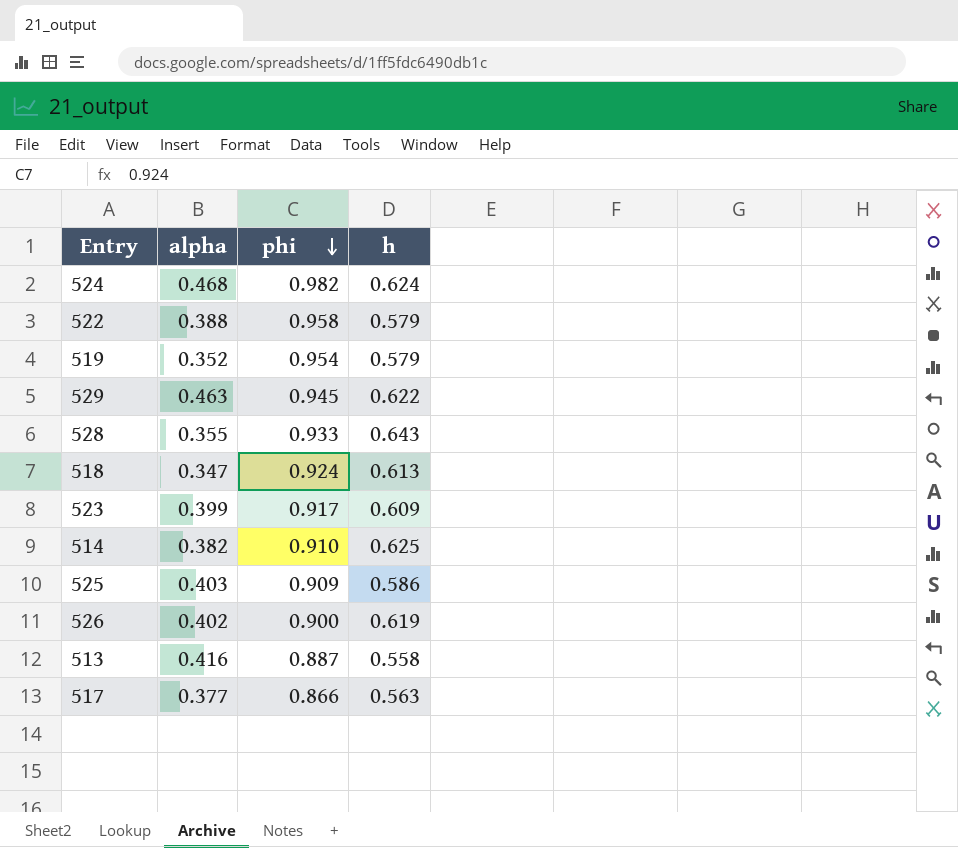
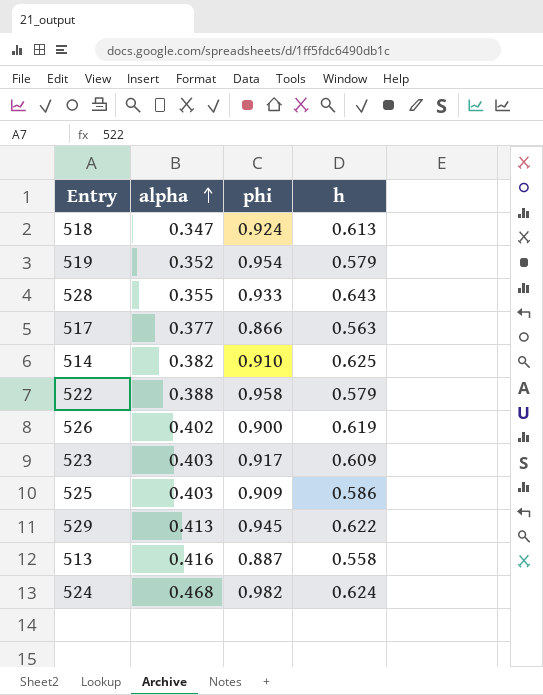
row order: phi descending -> alpha ascending
523 | alpha: 0.399 -> 0.403
529 | alpha: 0.463 -> 0.413

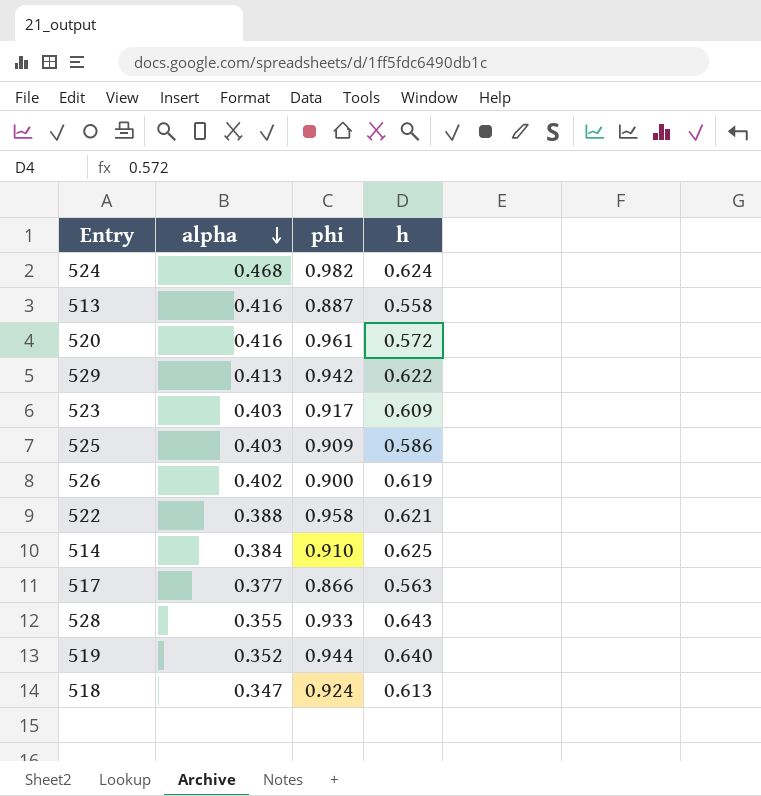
row order: alpha ascending -> alpha descending
row 520: none -> 0.416 | 0.961 | 0.572
529 | phi: 0.945 -> 0.942
522 | h: 0.579 -> 0.621
514 | alpha: 0.382 -> 0.384
519 | phi: 0.954 -> 0.944
519 | h: 0.579 -> 0.640

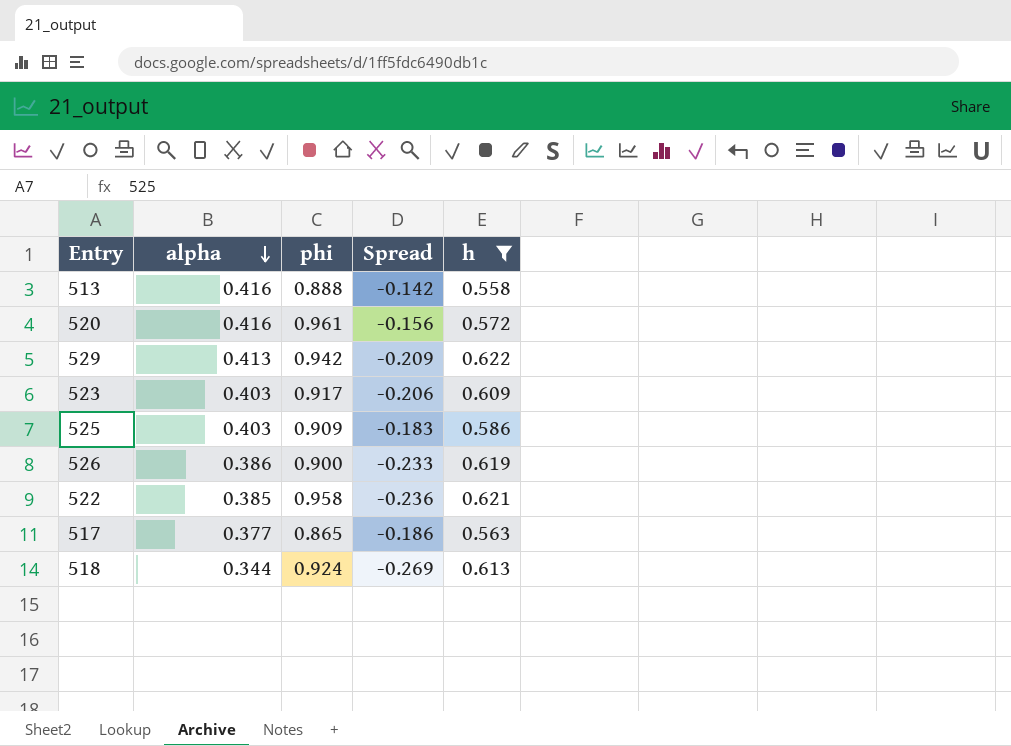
filter: none -> h <= 0.622
column Spread | formula: none -> [alpha] - [h]
513 | phi: 0.887 -> 0.888
526 | alpha: 0.402 -> 0.386
522 | alpha: 0.388 -> 0.385
517 | phi: 0.866 -> 0.865
518 | alpha: 0.347 -> 0.344

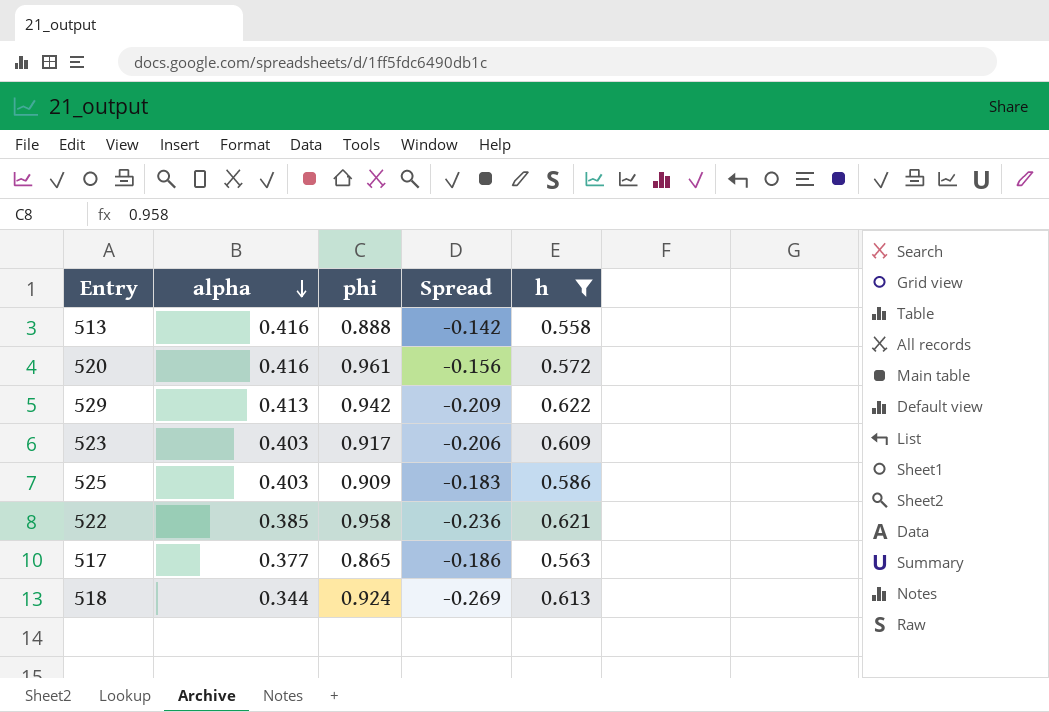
row 526: 0.386 | 0.900 | -0.233 | 0.619 -> none

